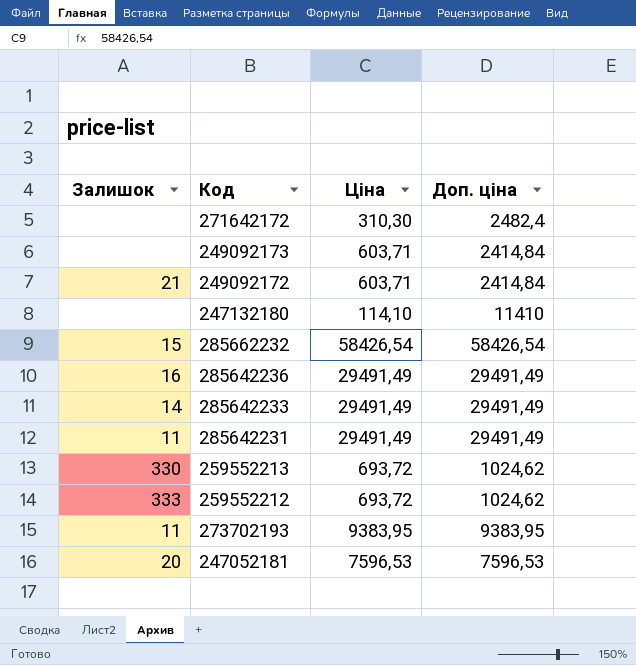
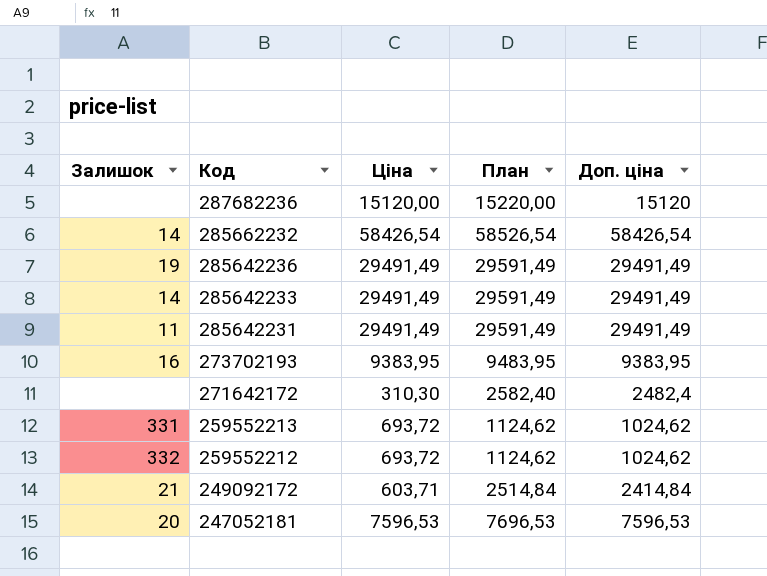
row order: none -> Код descending
column План | formula: none -> [Доп. ціна] + 100
row 249092173: none | 603,71 | 2414,84 -> none
row 247132180: none | 114,10 | 11410 -> none
row 287682236: none -> none | 15120,00 | 15220,00 | 15120
285662232 | Залишок: 15 -> 14
285642236 | Залишок: 16 -> 19
273702193 | Залишок: 11 -> 16
259552213 | Залишок: 330 -> 331
259552212 | Залишок: 333 -> 332

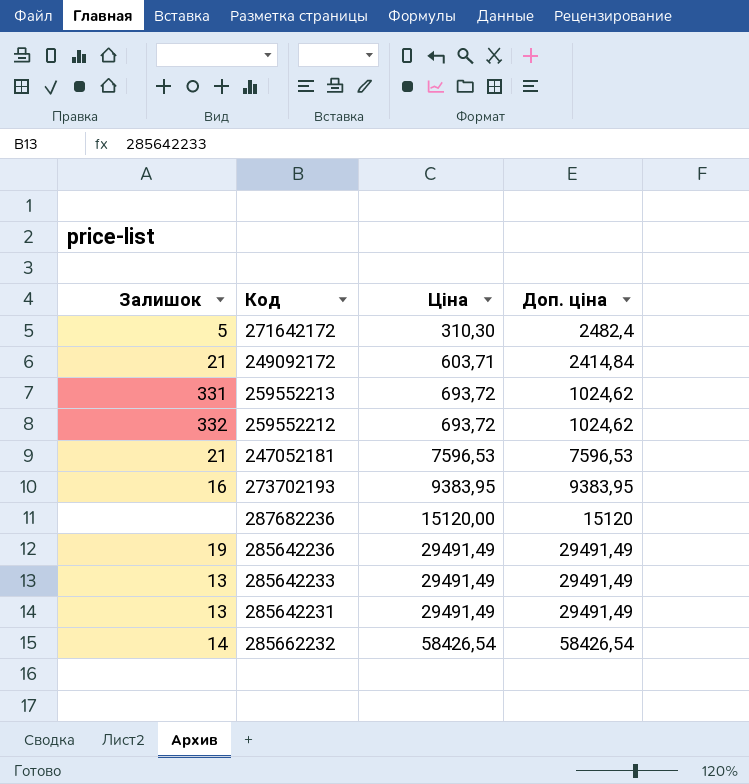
row order: Код descending -> Ціна ascending
column План | formula: [Доп. ціна] + 100 -> none
271642172 | Залишок: none -> 5
247052181 | Залишок: 20 -> 21
285642233 | Залишок: 14 -> 13
285642231 | Залишок: 11 -> 13

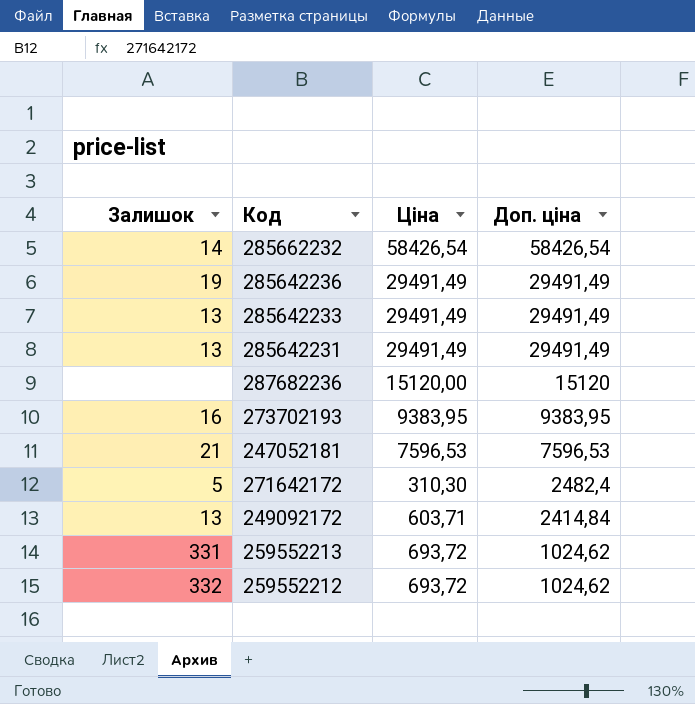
row order: Ціна ascending -> Доп. ціна descending
249092172 | Залишок: 21 -> 13

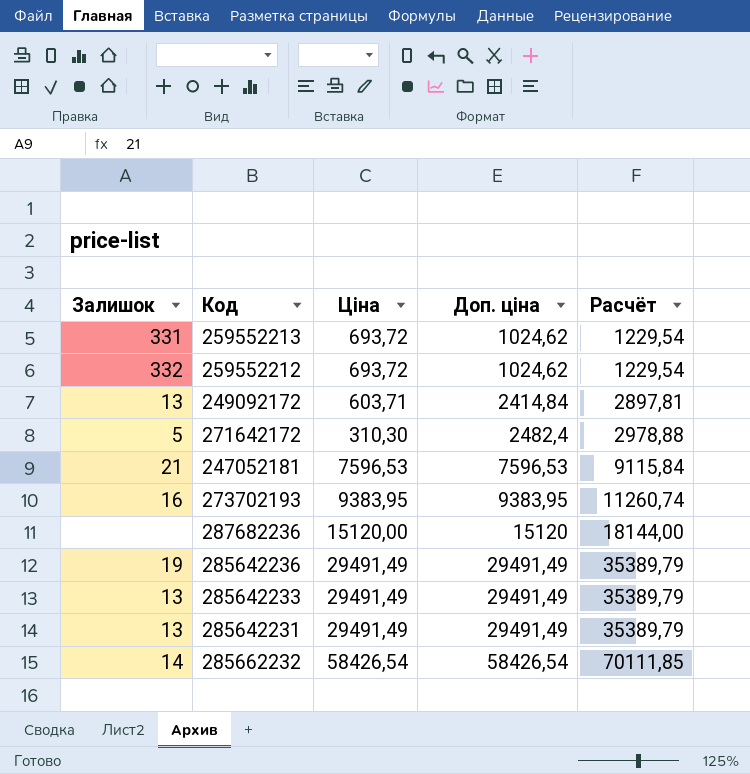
row order: Доп. ціна descending -> Доп. ціна ascending
column Расчёт | formula: none -> [Доп. ціна] * 1,2

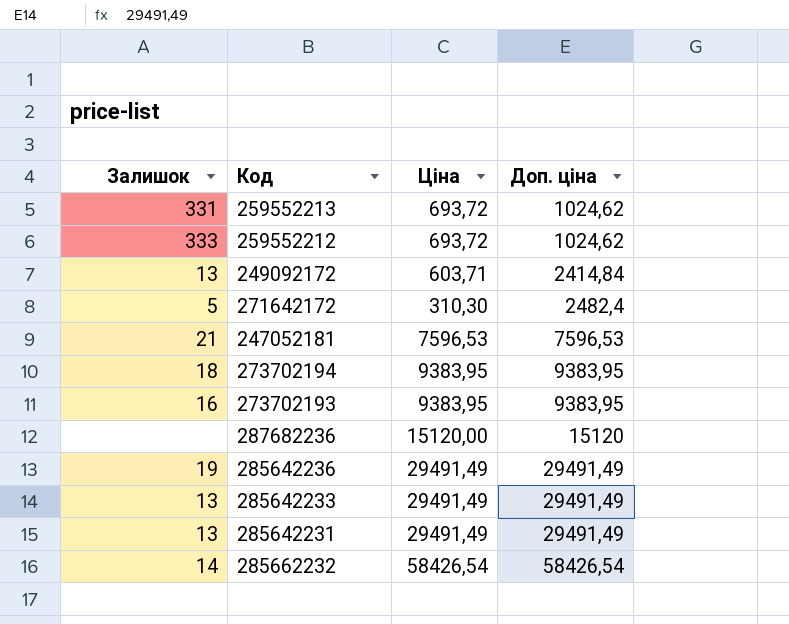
column Расчёт | formula: [Доп. ціна] * 1,2 -> none
259552212 | Залишок: 332 -> 333
row 273702194: none -> 18 | 9383,95 | 9383,95

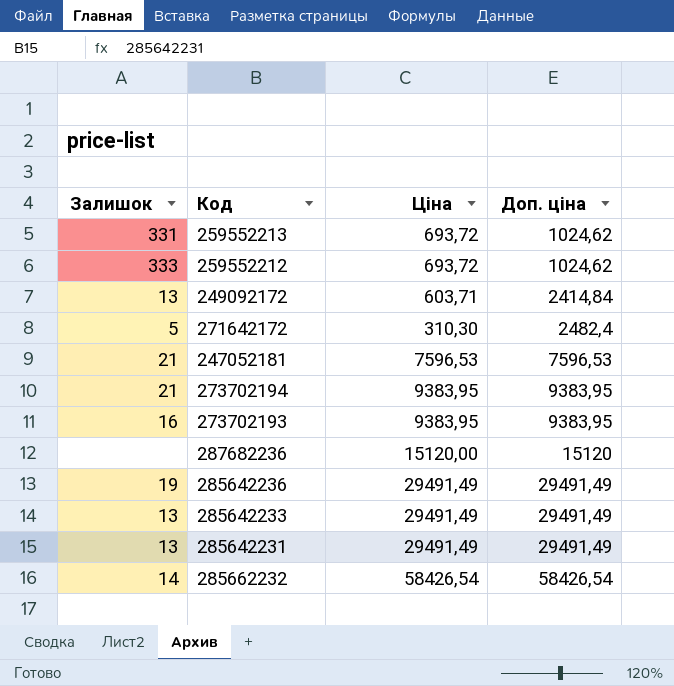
273702194 | Залишок: 18 -> 21

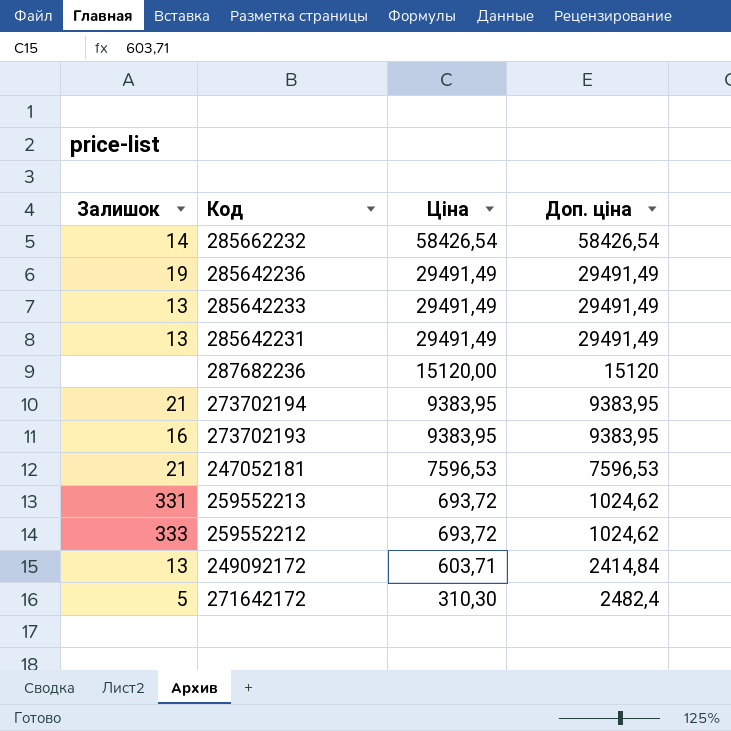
row order: Доп. ціна ascending -> Ціна descending

